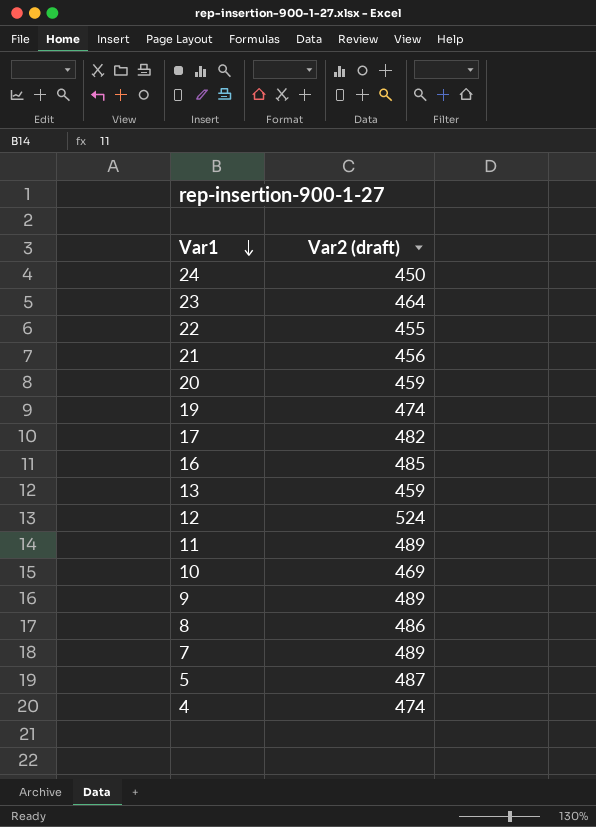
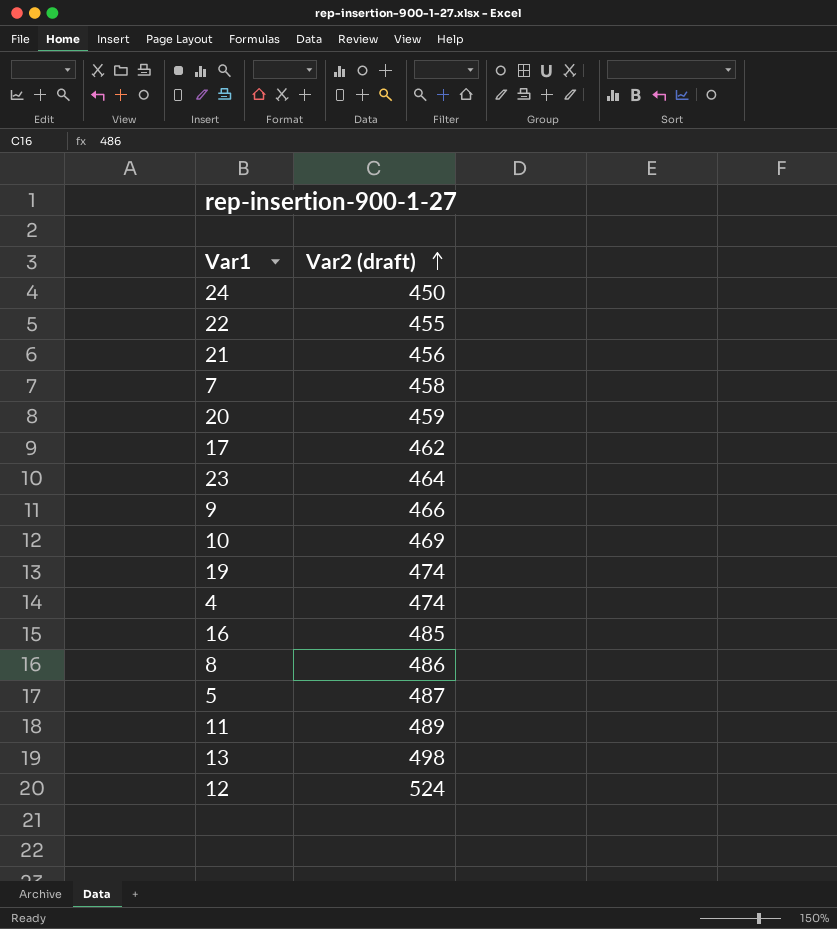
row order: Var1 descending -> Var2 (draft) ascending
7 | Var2 (draft): 489 -> 458
17 | Var2 (draft): 482 -> 462
9 | Var2 (draft): 489 -> 466
13 | Var2 (draft): 459 -> 498

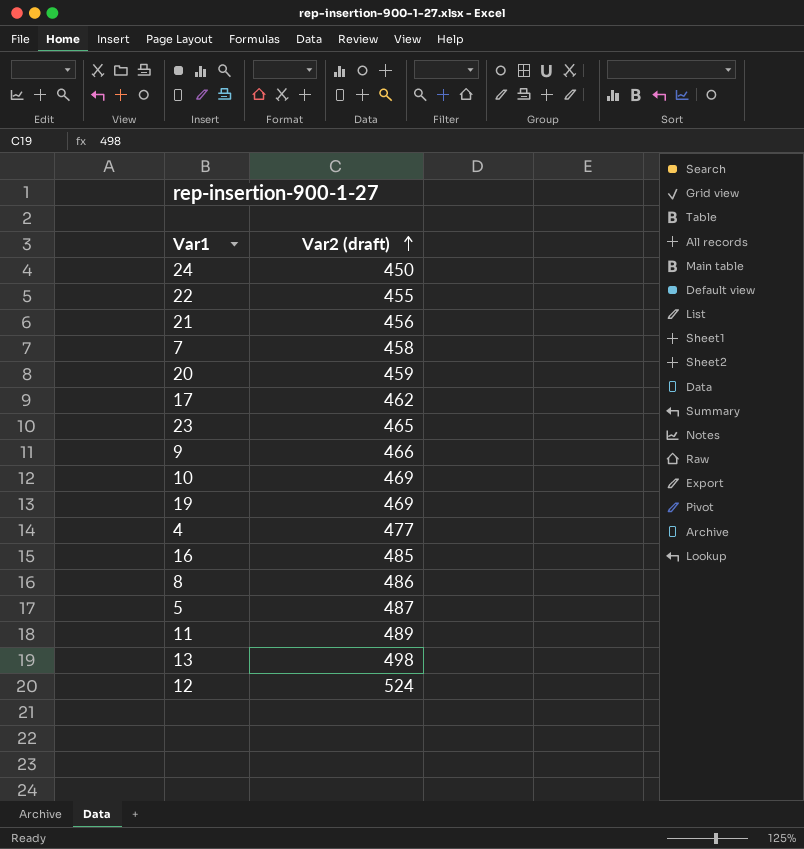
23 | Var2 (draft): 464 -> 465
19 | Var2 (draft): 474 -> 469
4 | Var2 (draft): 474 -> 477

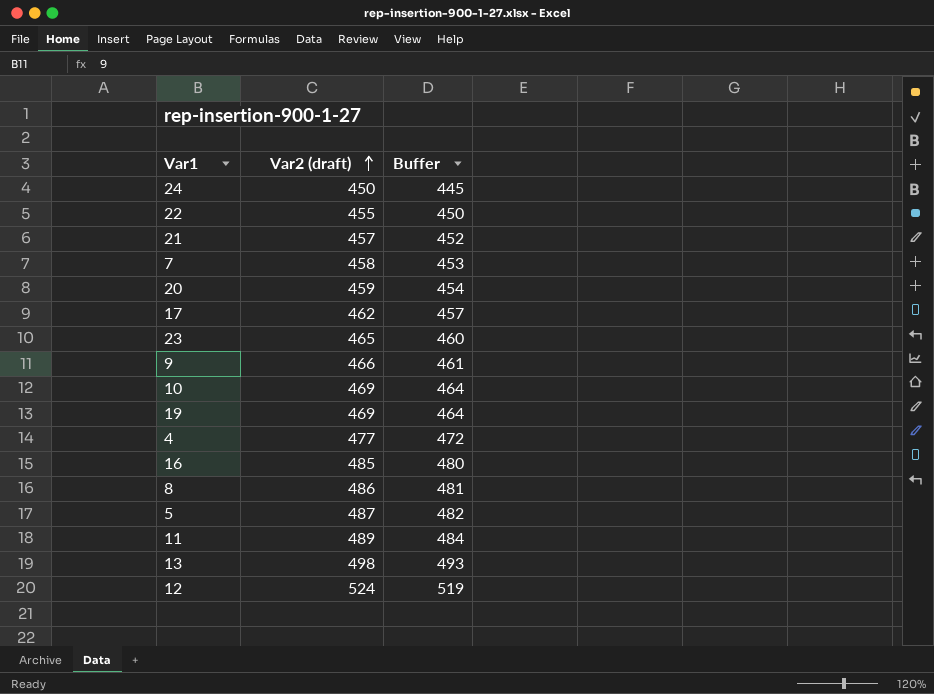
column Buffer | formula: none -> [Var2 (draft)] - 5
21 | Var2 (draft): 456 -> 457

